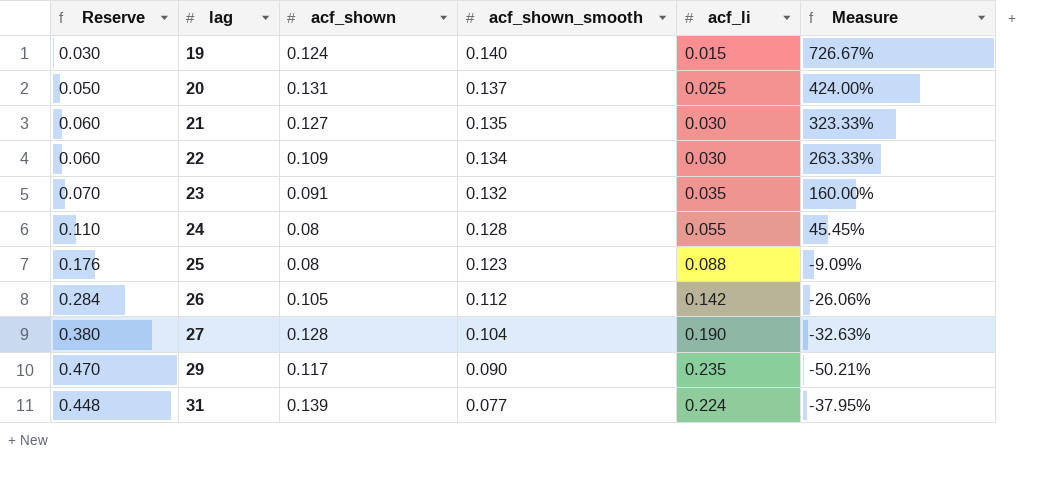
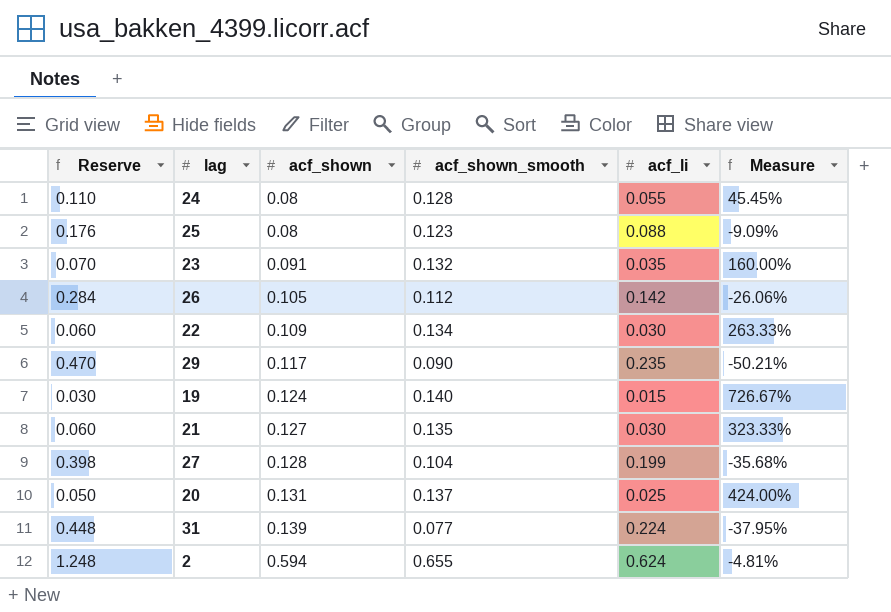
row order: lag ascending -> acf_shown ascending
27 | Reserve: 0.380 -> 0.398
27 | acf_li: 0.190 -> 0.199
27 | Measure: -32.63% -> -35.68%
row 2: none -> 1.248 | 0.594 | 0.655 | 0.624 | -4.81%

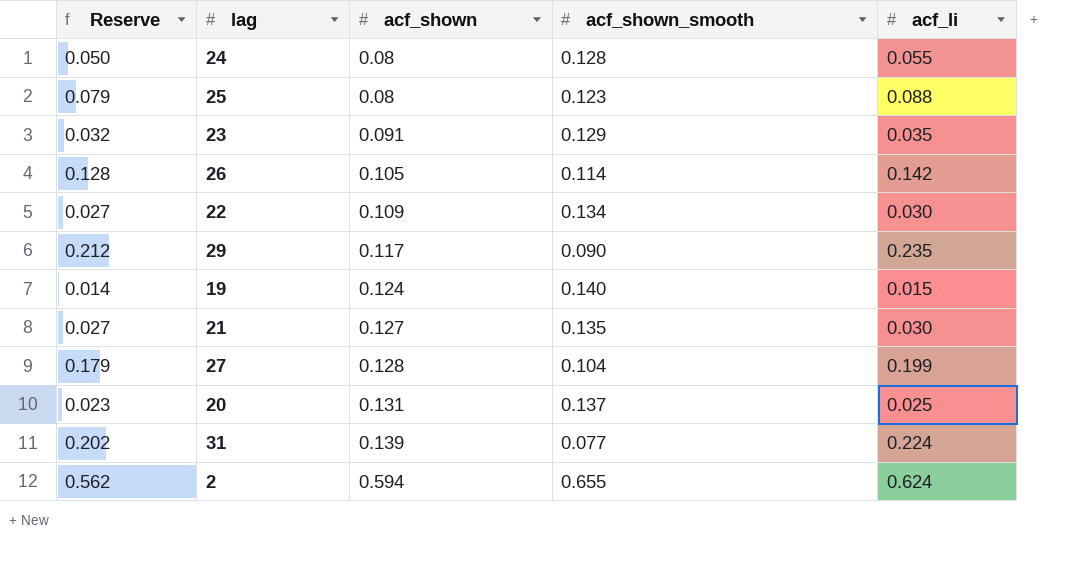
column Measure | formula: ([acf_shown] - [acf_li]) / [acf_li] -> none
column Reserve | formula: [acf_li] * 2 -> [acf_li] * 0.9
23 | acf_shown_smooth: 0.132 -> 0.129
26 | acf_shown_smooth: 0.112 -> 0.114

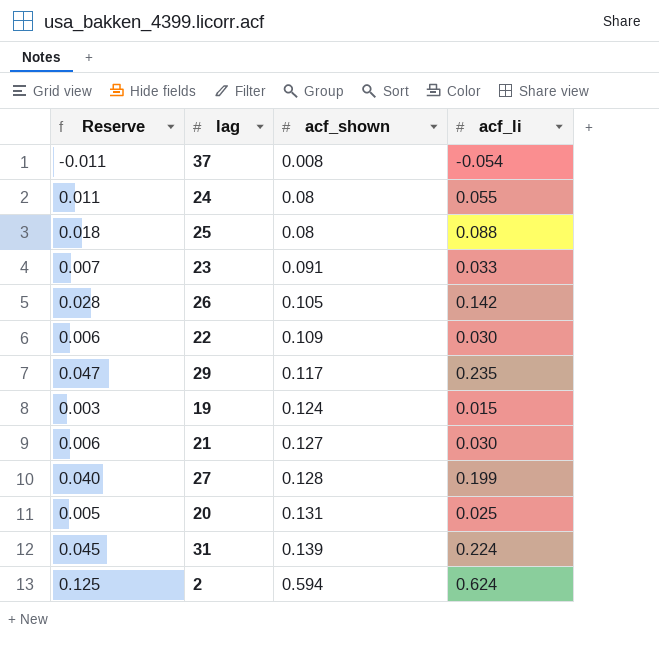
column acf_shown_smooth | position: 4 -> none
column Reserve | formula: [acf_li] * 0.9 -> [acf_li] * 0.2
row 37: none -> -0.011 | 0.008 | -0.054
23 | acf_li: 0.035 -> 0.033

